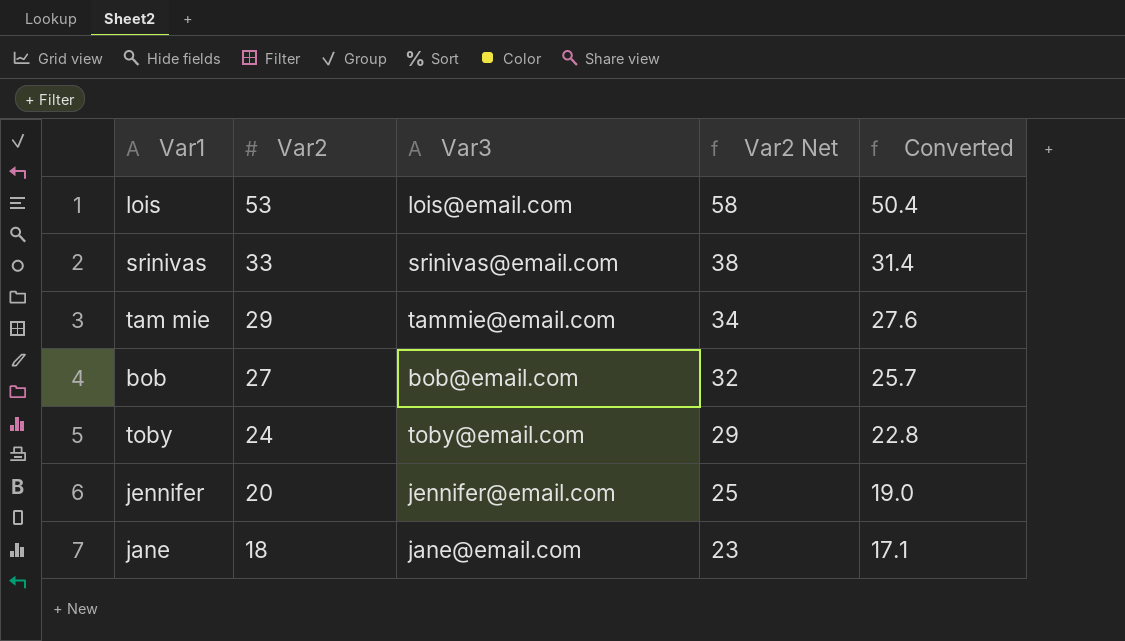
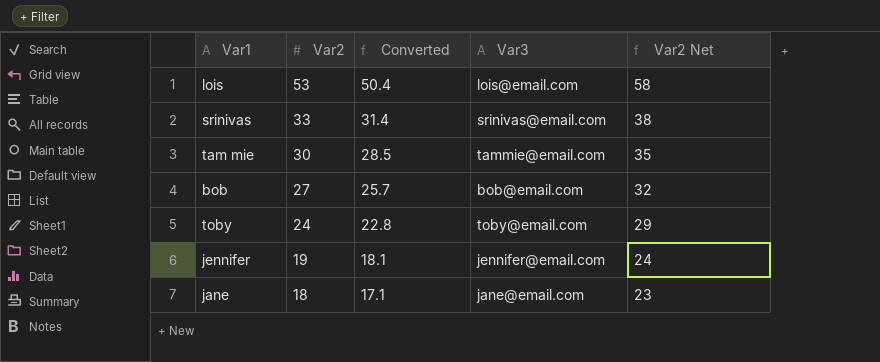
column Converted | position: 5 -> 3
tam mie | Var2: 29 -> 30
tam mie | Converted: 27.6 -> 28.5
tam mie | Var2 Net: 34 -> 35
jennifer | Var2: 20 -> 19
jennifer | Converted: 19.0 -> 18.1
jennifer | Var2 Net: 25 -> 24

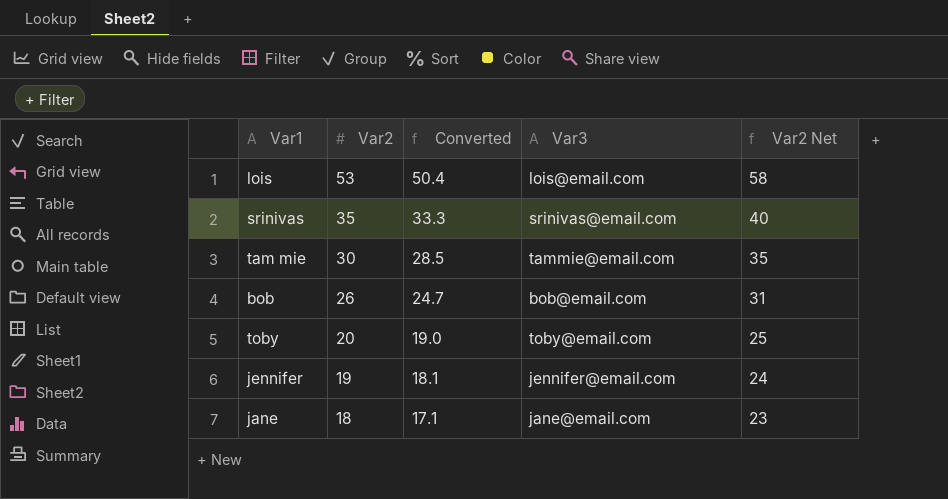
srinivas | Var2: 33 -> 35
srinivas | Converted: 31.4 -> 33.3
srinivas | Var2 Net: 38 -> 40
bob | Var2: 27 -> 26
bob | Converted: 25.7 -> 24.7
bob | Var2 Net: 32 -> 31
toby | Var2: 24 -> 20
toby | Converted: 22.8 -> 19.0
toby | Var2 Net: 29 -> 25

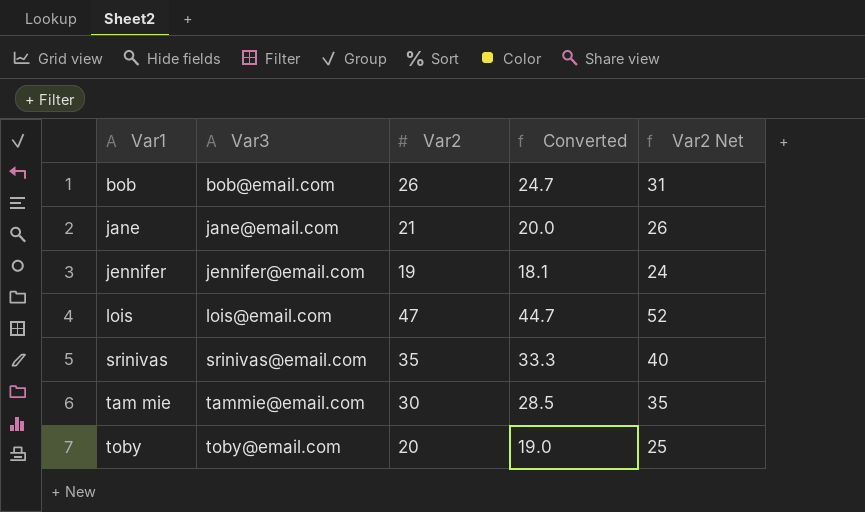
row order: Var2 descending -> Var1 ascending
column Var3 | position: 4 -> 2
jane | Var2: 18 -> 21
jane | Converted: 17.1 -> 20.0
jane | Var2 Net: 23 -> 26
lois | Var2: 53 -> 47
lois | Converted: 50.4 -> 44.7
lois | Var2 Net: 58 -> 52

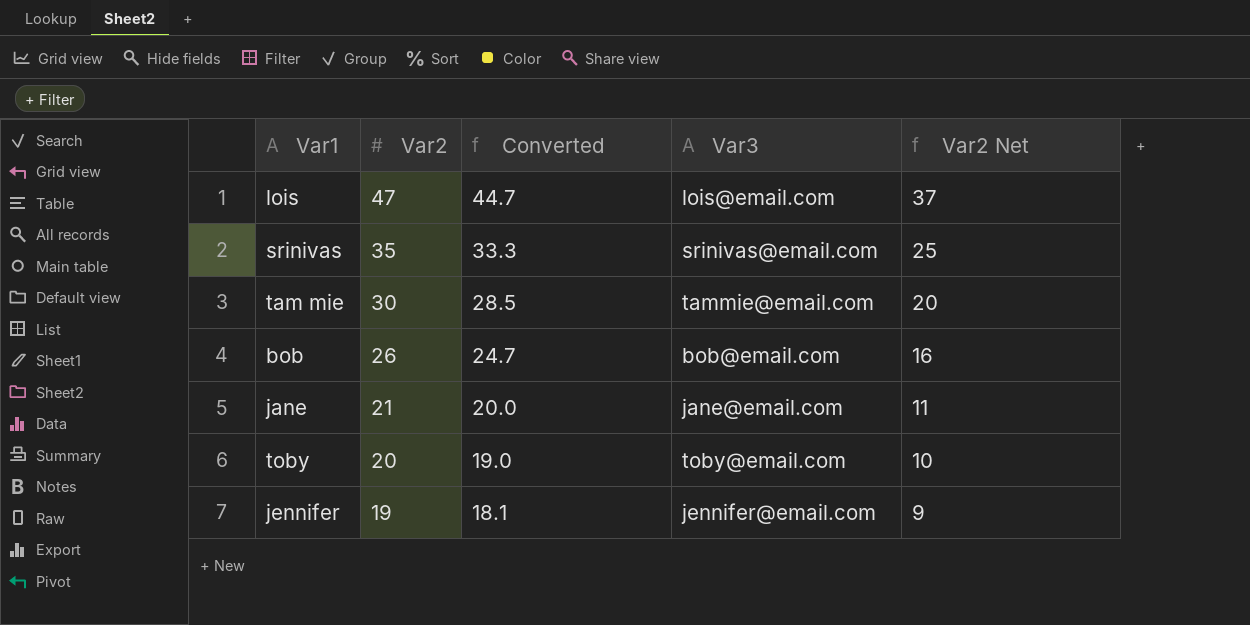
row order: Var1 ascending -> Var2 descending
column Var3 | position: 2 -> 4
column Var2 Net | formula: [Var2] + 5 -> [Var2] - 10

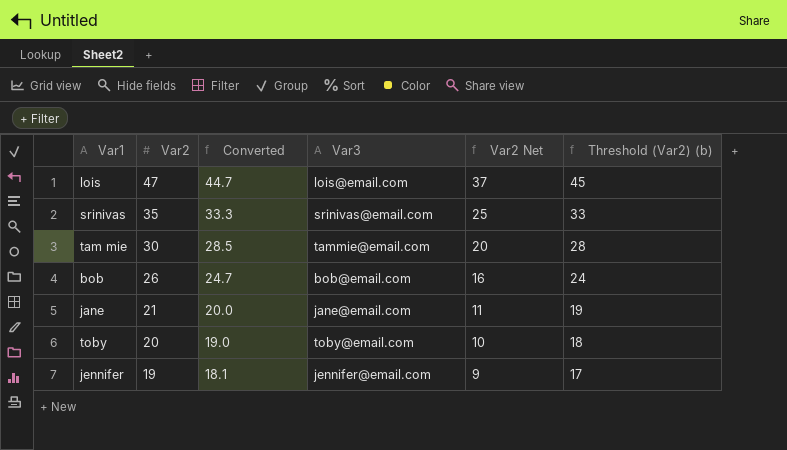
column Threshold (Var2) (b) | formula: none -> [Var2] - 2

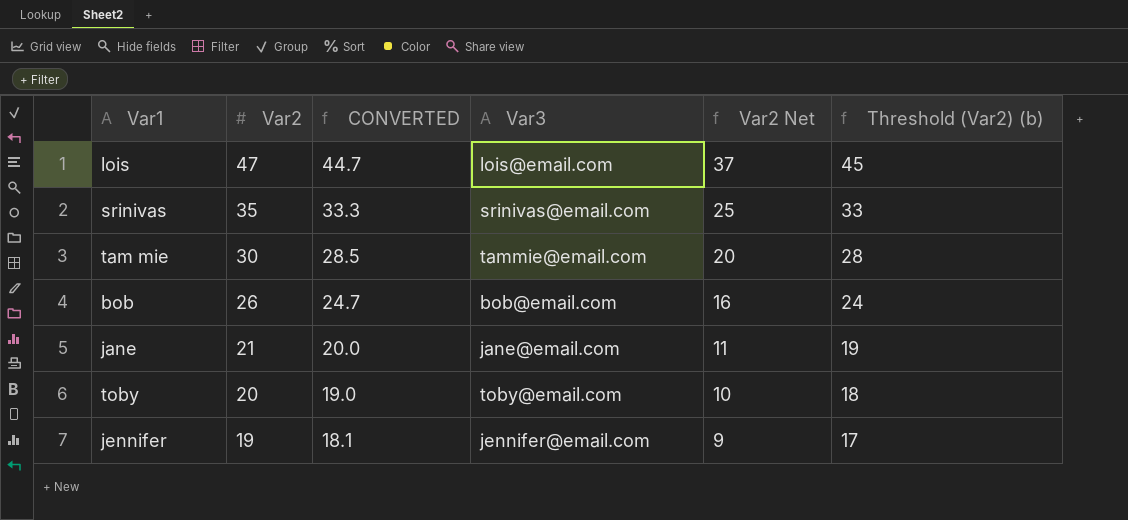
column name: Converted -> CONVERTED

